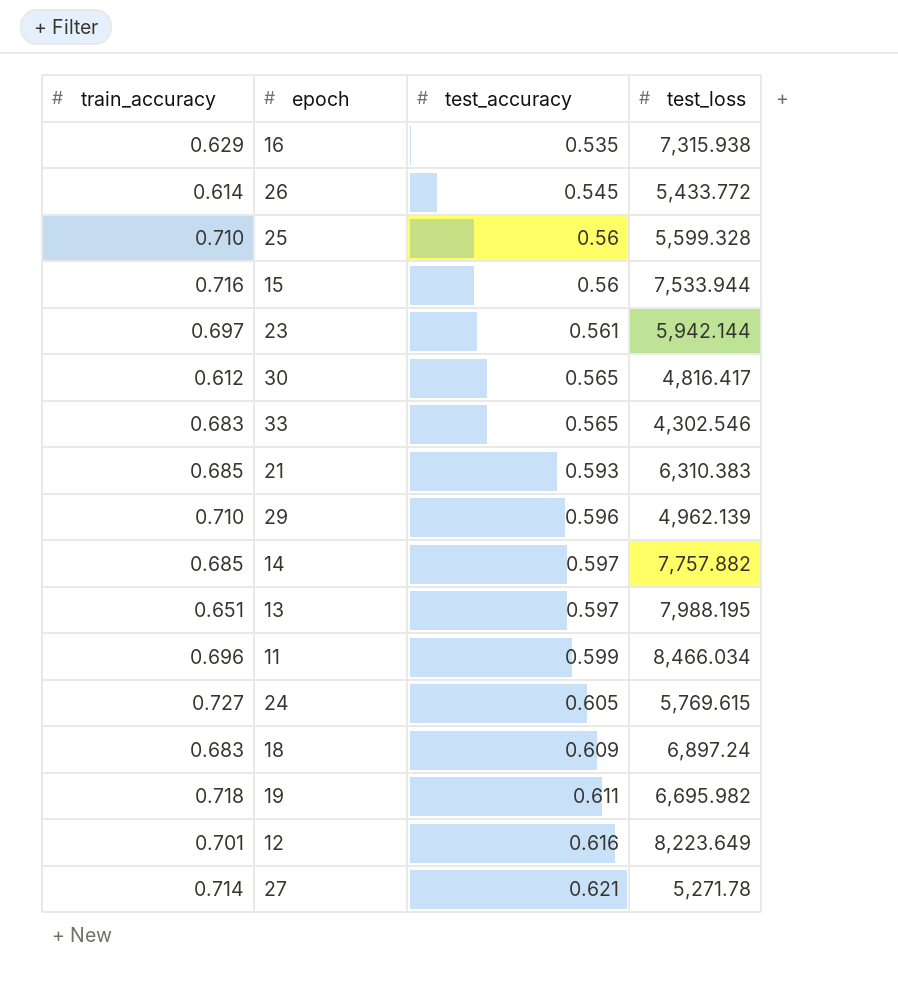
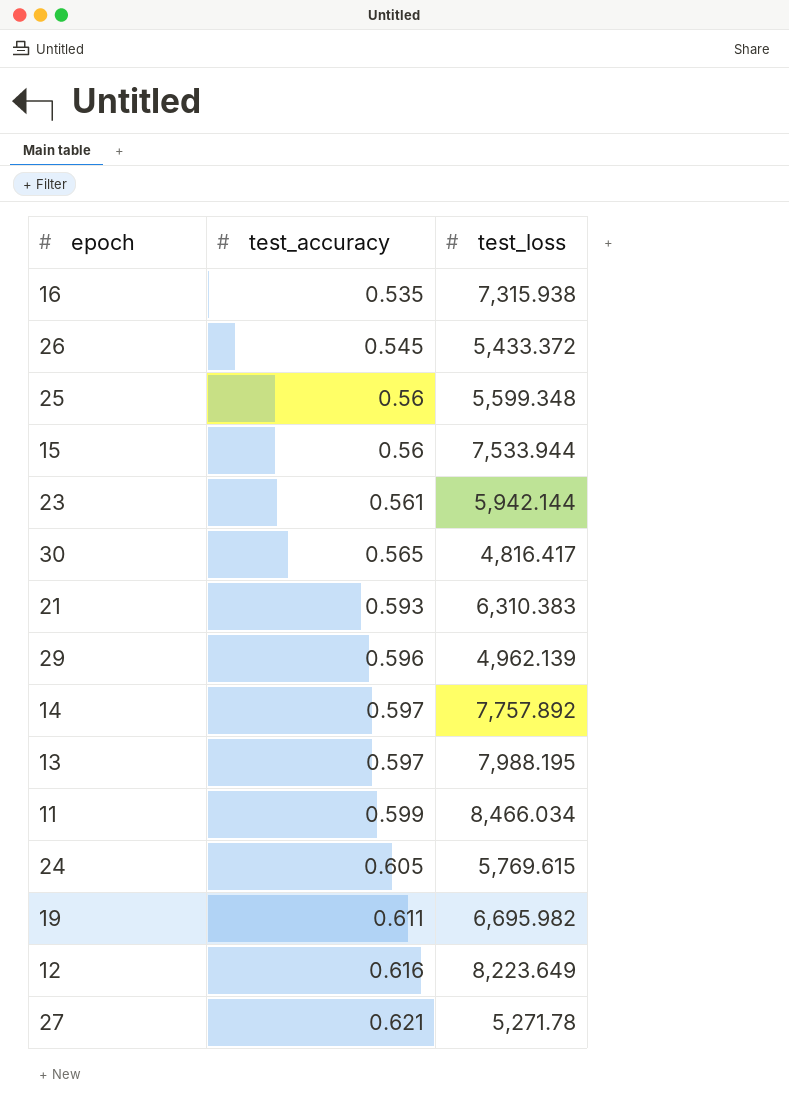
column train_accuracy | position: 1 -> none
row 33: 0.683 | 0.565 | 4,302.546 -> none
row 18: 0.683 | 0.609 | 6,897.24 -> none
26 | test_loss: 5,433.772 -> 5,433.372
25 | test_loss: 5,599.328 -> 5,599.348
14 | test_loss: 7,757.882 -> 7,757.892

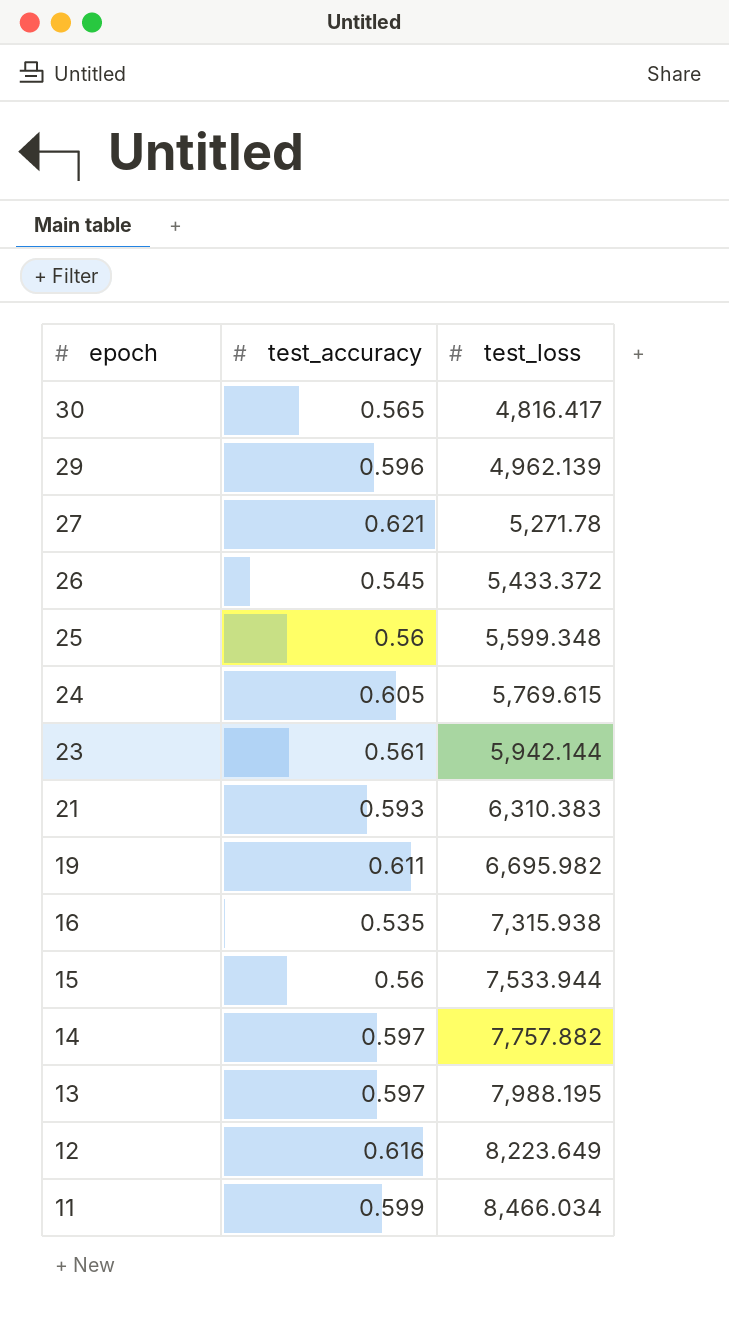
row order: test_accuracy ascending -> epoch descending
14 | test_loss: 7,757.892 -> 7,757.882

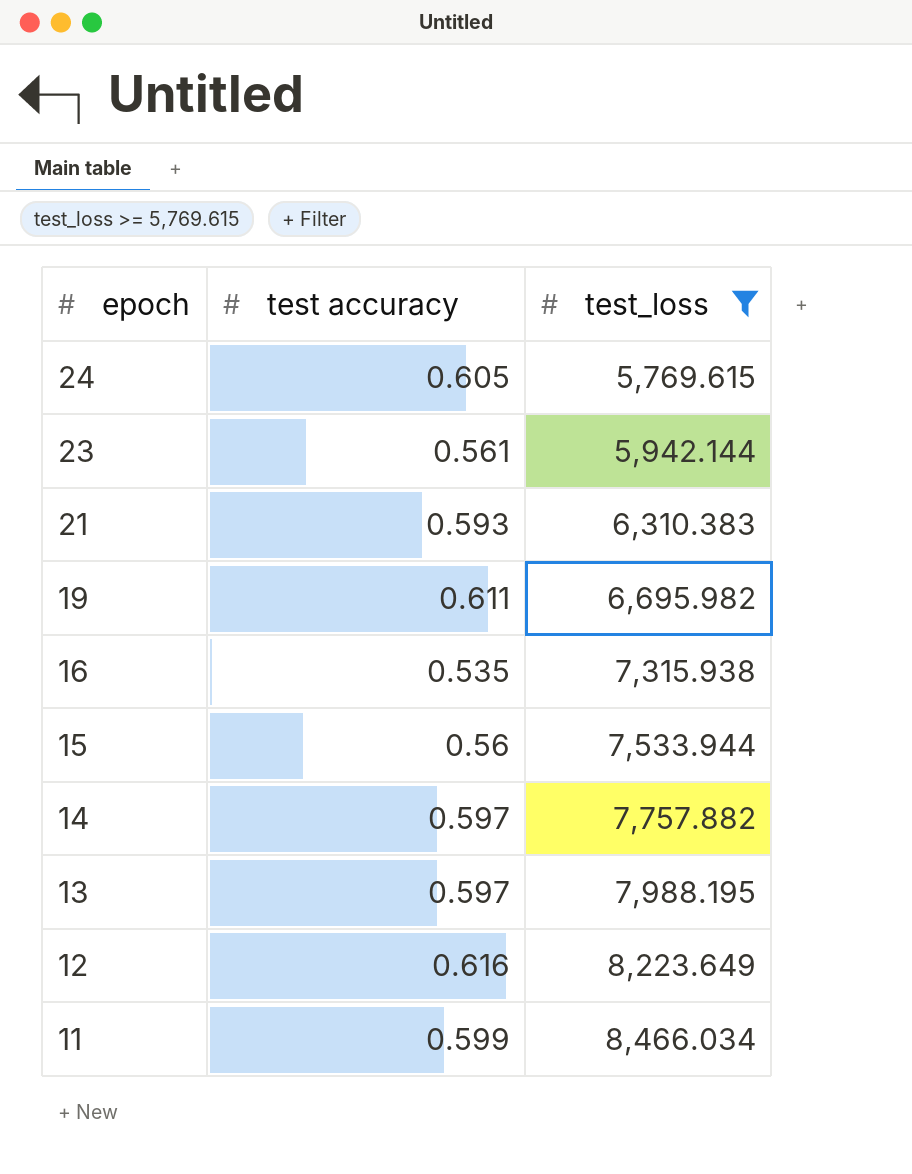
filter: none -> test_loss >= 5,769.615
column name: test_accuracy -> test accuracy

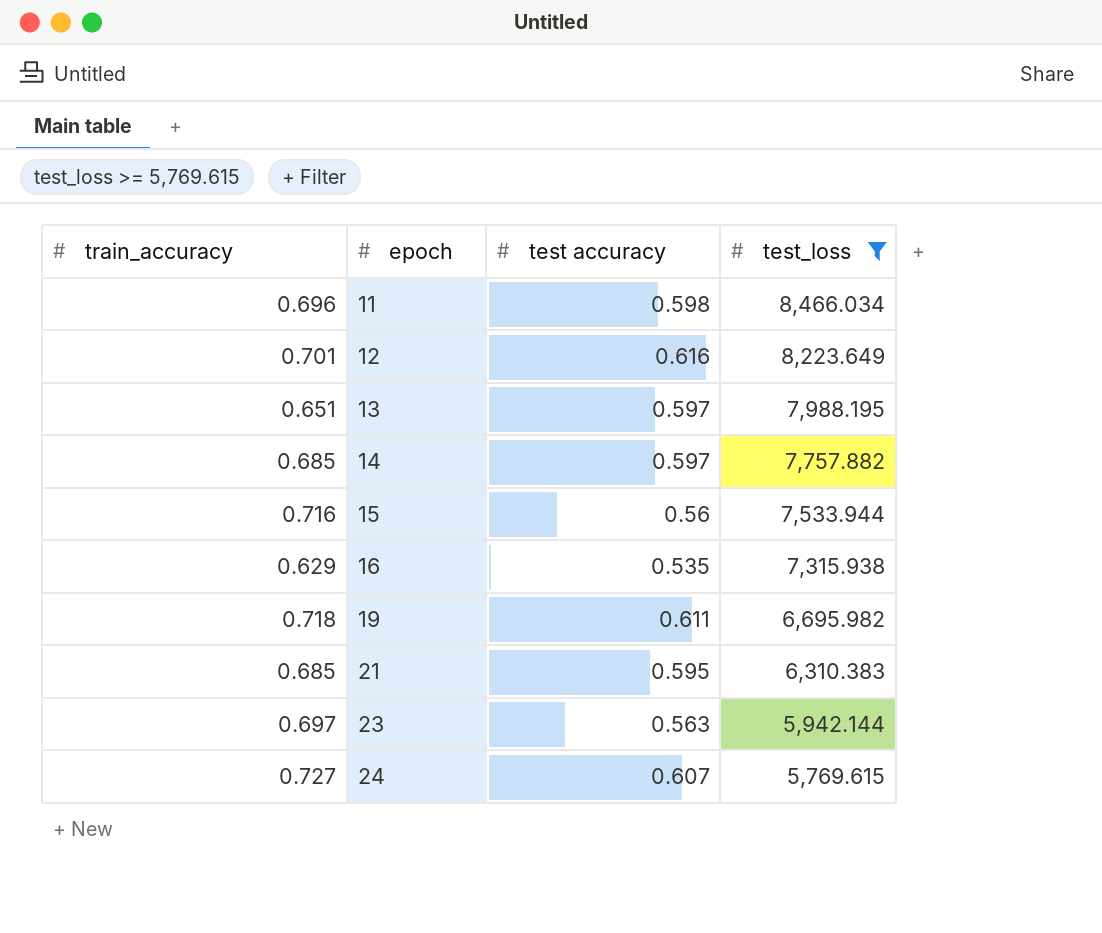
row order: epoch descending -> epoch ascending
column train_accuracy | position: none -> 1
11 | test accuracy: 0.599 -> 0.598
21 | test accuracy: 0.593 -> 0.595
23 | test accuracy: 0.561 -> 0.563
24 | test accuracy: 0.605 -> 0.607

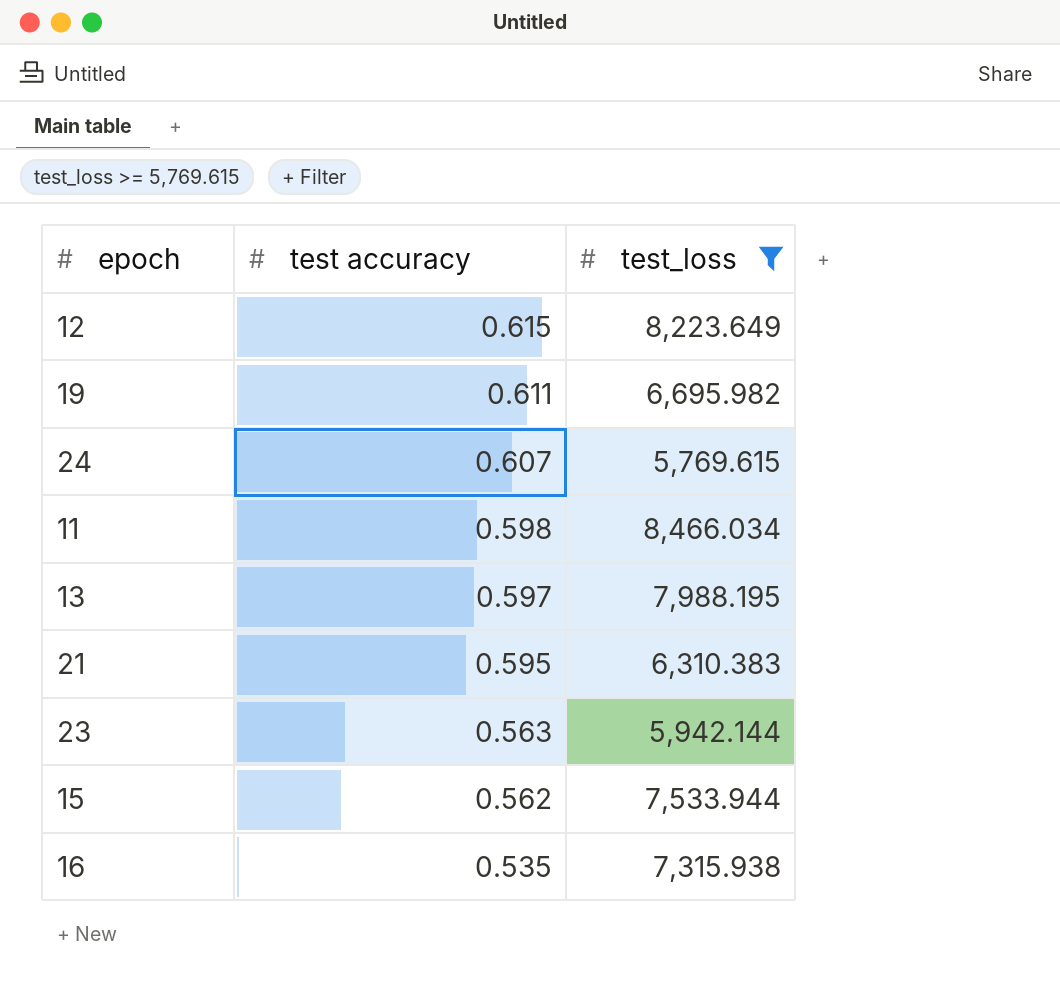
row order: epoch ascending -> test accuracy descending
column train_accuracy | position: 1 -> none
row 14: 0.685 | 0.597 | 7,757.882 -> none
12 | test accuracy: 0.616 -> 0.615
15 | test accuracy: 0.56 -> 0.562

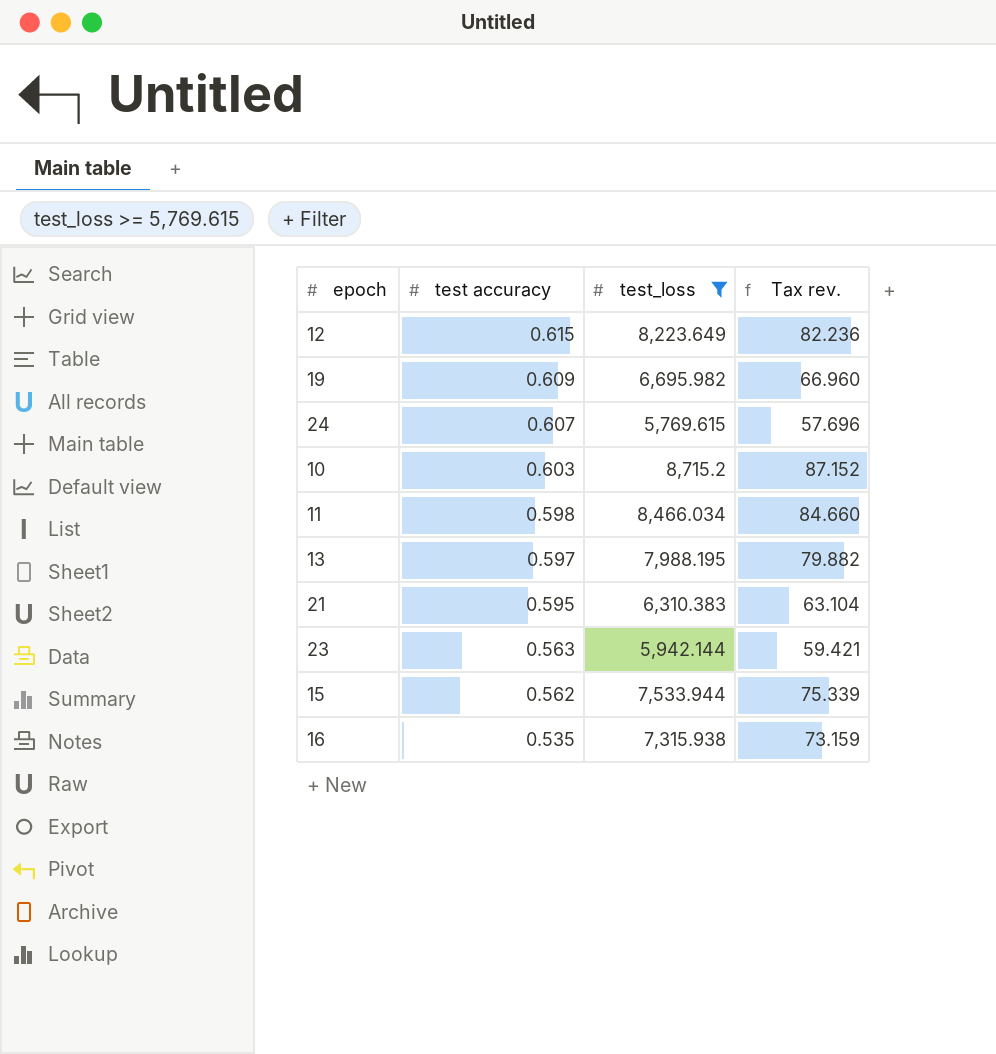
column Tax rev. | formula: none -> [test_loss] * 0.01
19 | test accuracy: 0.611 -> 0.609
row 10: none -> 0.603 | 8,715.2 | 87.152

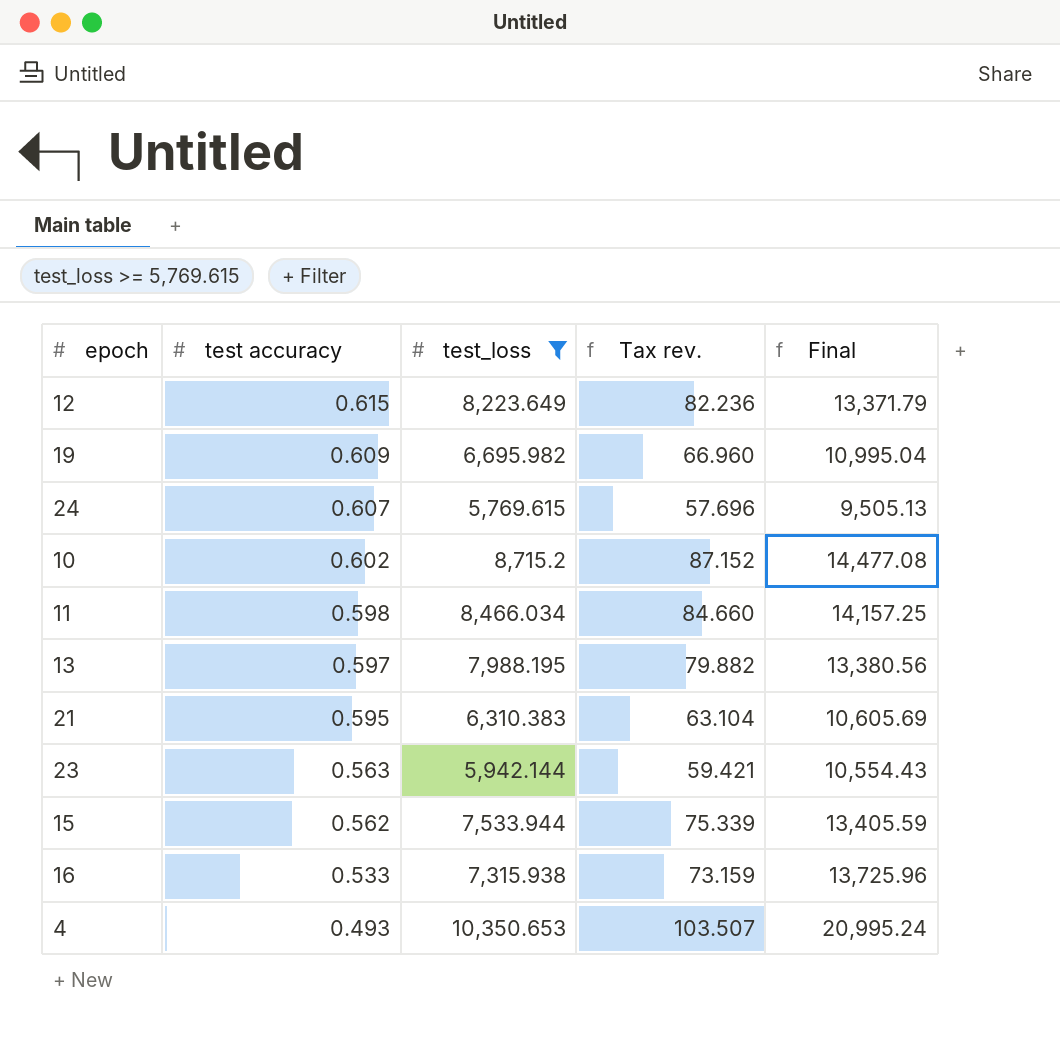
column Final | formula: none -> [test_loss] / [test accuracy]
10 | test accuracy: 0.603 -> 0.602
16 | test accuracy: 0.535 -> 0.533
row 4: none -> 0.493 | 10,350.653 | 103.507 | 20,995.24

